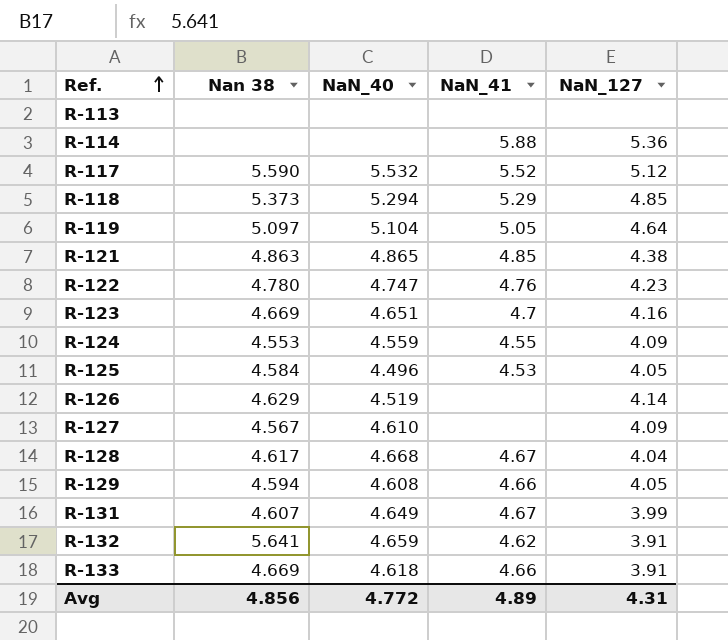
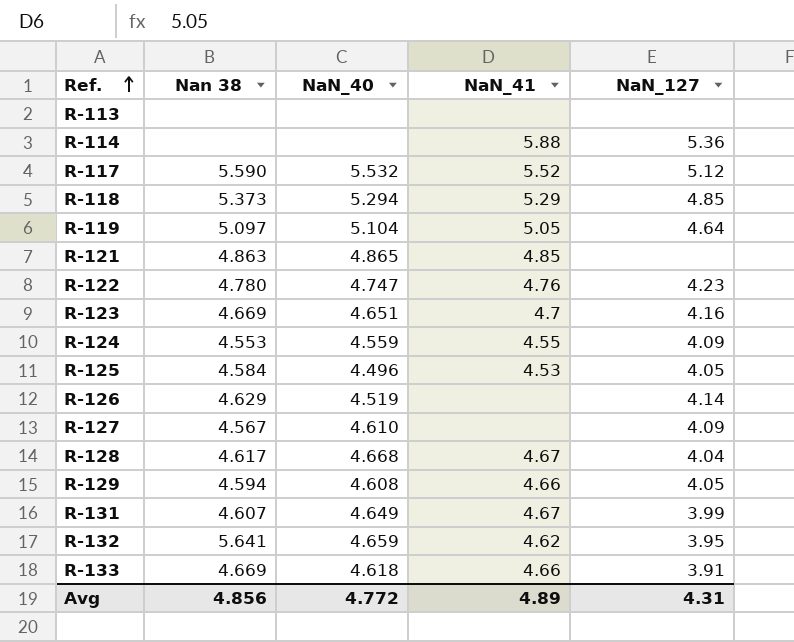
R-121 | NaN_127: 4.38 -> none
R-132 | NaN_127: 3.91 -> 3.95

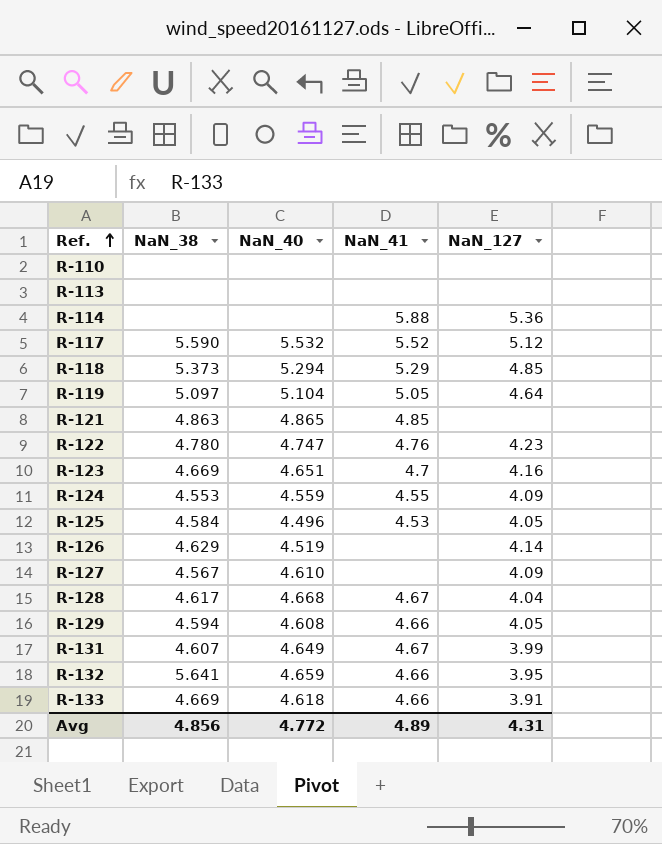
column name: Nan 38 -> NaN_38
row R-110: none -> none | none | none | none
R-132 | NaN_41: 4.62 -> 4.66

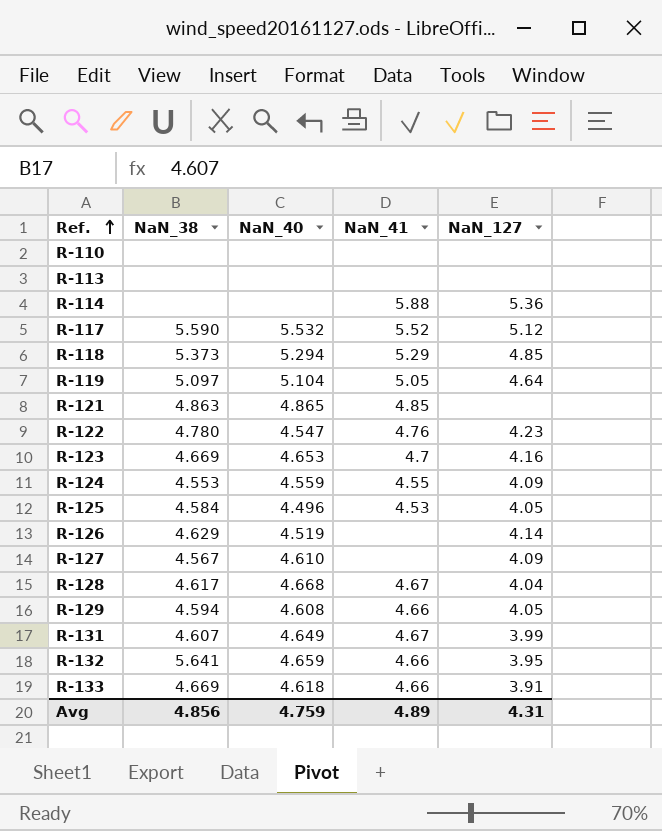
R-122 | NaN_40: 4.747 -> 4.547
R-123 | NaN_40: 4.651 -> 4.653
Avg | NaN_40: 4.772 -> 4.759

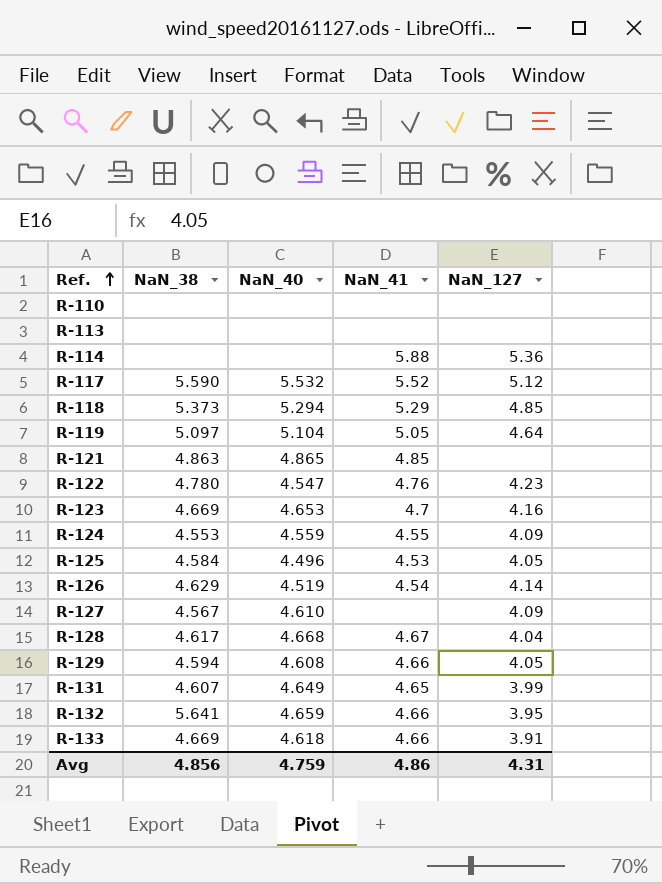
R-126 | NaN_41: none -> 4.54
R-131 | NaN_41: 4.67 -> 4.65
Avg | NaN_41: 4.89 -> 4.86

